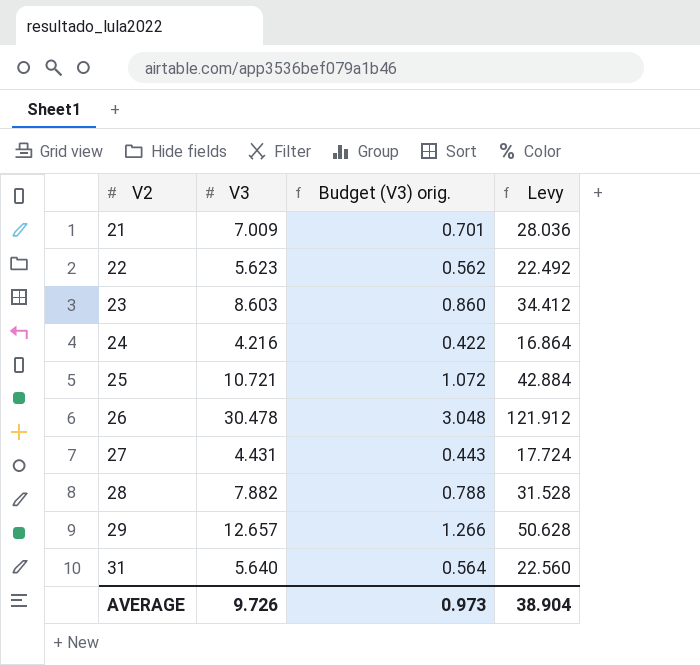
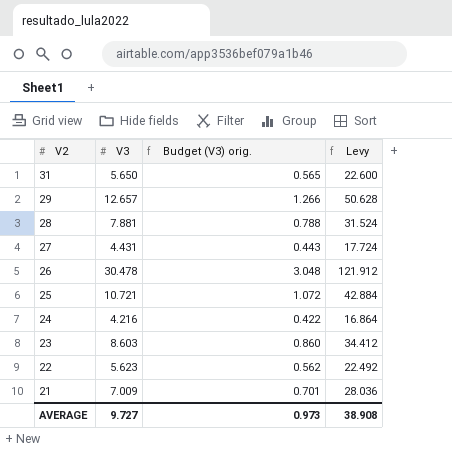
row order: V2 ascending -> V2 descending
31 | V3: 5.640 -> 5.650
31 | Budget (V3) orig.: 0.564 -> 0.565
31 | Levy: 22.560 -> 22.600
28 | V3: 7.882 -> 7.881
28 | Levy: 31.528 -> 31.524
AVERAGE | V3: 9.726 -> 9.727
AVERAGE | Levy: 38.904 -> 38.908

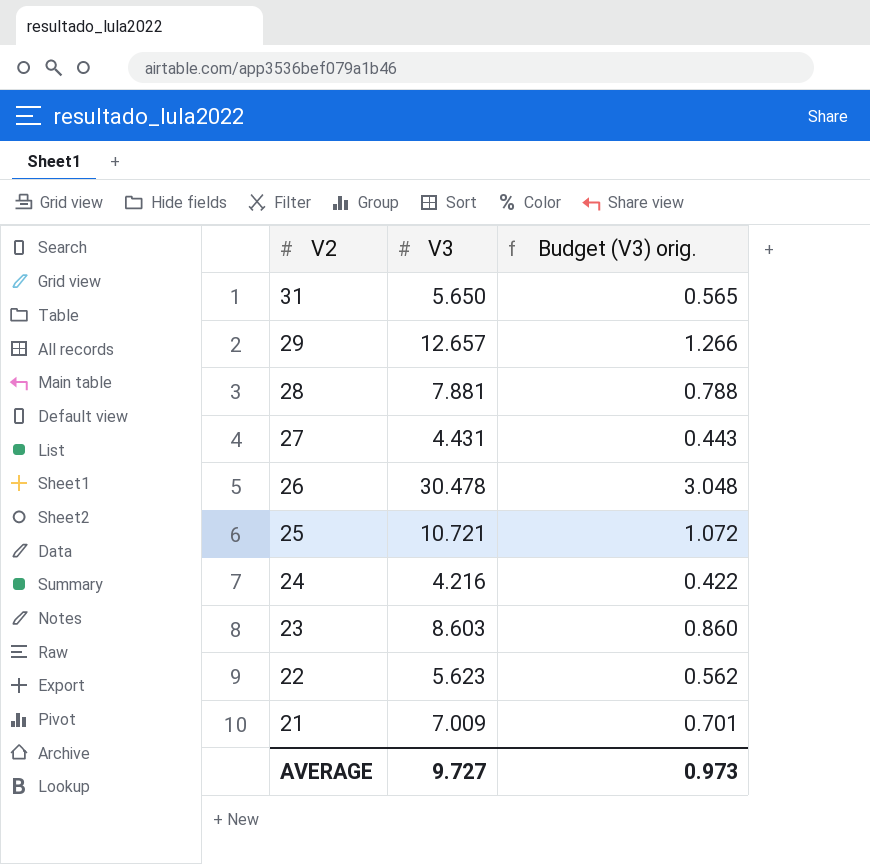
column Levy | formula: [V3] * 4 -> none

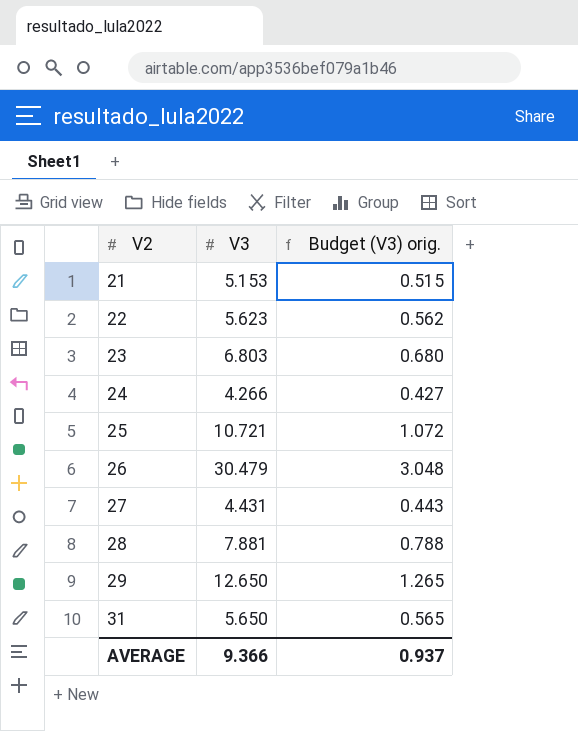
row order: V2 descending -> V2 ascending
21 | V3: 7.009 -> 5.153
21 | Budget (V3) orig.: 0.701 -> 0.515
23 | V3: 8.603 -> 6.803
23 | Budget (V3) orig.: 0.860 -> 0.680
24 | V3: 4.216 -> 4.266
24 | Budget (V3) orig.: 0.422 -> 0.427
26 | V3: 30.478 -> 30.479
29 | V3: 12.657 -> 12.650
29 | Budget (V3) orig.: 1.266 -> 1.265
AVERAGE | V3: 9.727 -> 9.366
AVERAGE | Budget (V3) orig.: 0.973 -> 0.937

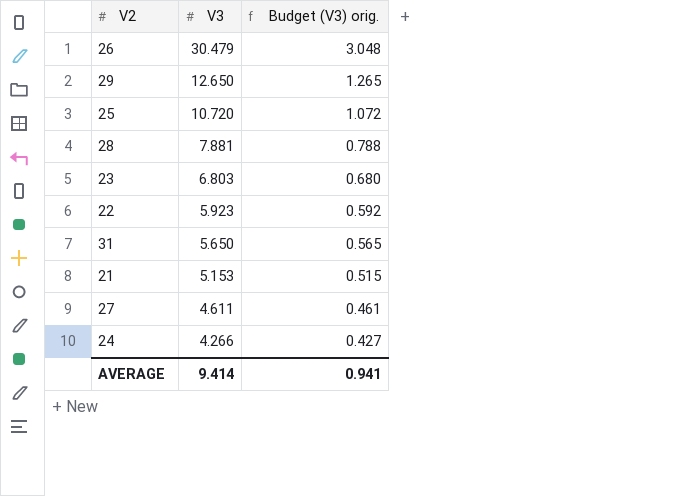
row order: V2 ascending -> V3 descending
25 | V3: 10.721 -> 10.720
22 | V3: 5.623 -> 5.923
22 | Budget (V3) orig.: 0.562 -> 0.592
27 | V3: 4.431 -> 4.611
27 | Budget (V3) orig.: 0.443 -> 0.461
AVERAGE | V3: 9.366 -> 9.414
AVERAGE | Budget (V3) orig.: 0.937 -> 0.941

